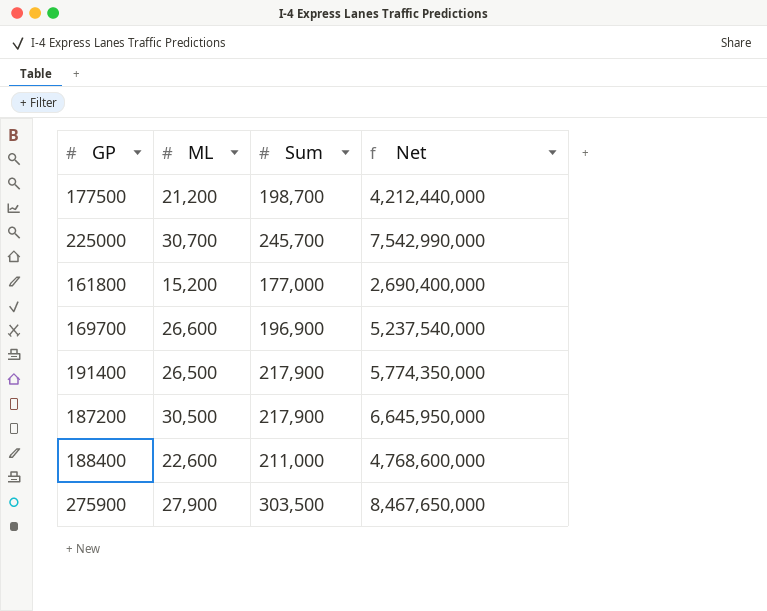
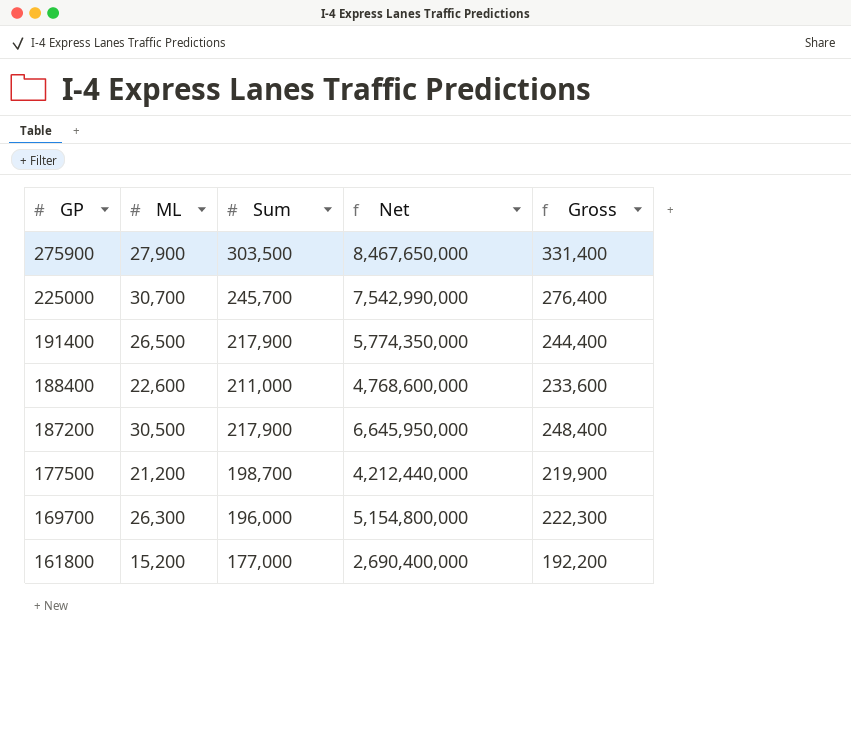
row order: none -> GP descending
column Gross | formula: none -> [ML] + [Sum]
169700 | ML: 26,600 -> 26,300
169700 | Sum: 196,900 -> 196,000
169700 | Net: 5,237,540,000 -> 5,154,800,000

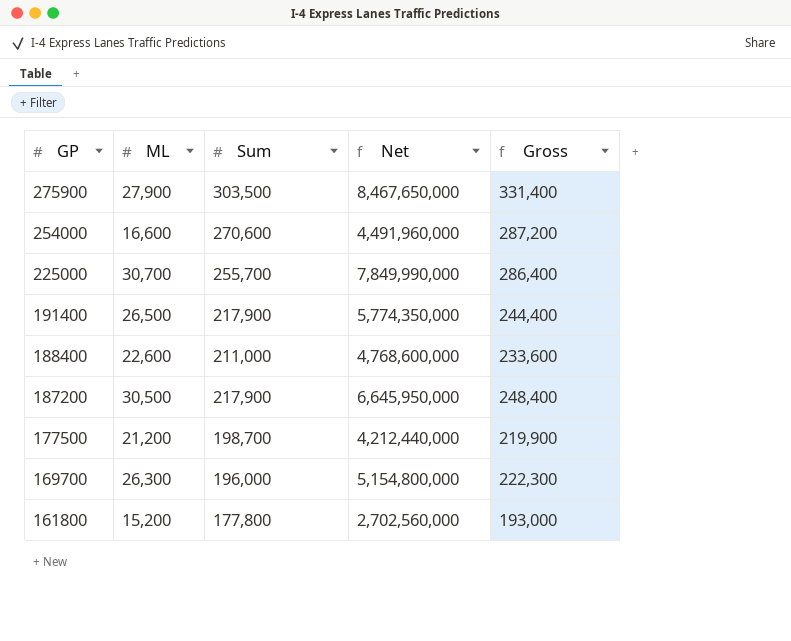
row 254000: none -> 16,600 | 270,600 | 4,491,960,000 | 287,200
225000 | Sum: 245,700 -> 255,700
225000 | Net: 7,542,990,000 -> 7,849,990,000
225000 | Gross: 276,400 -> 286,400
161800 | Sum: 177,000 -> 177,800
161800 | Net: 2,690,400,000 -> 2,702,560,000
161800 | Gross: 192,200 -> 193,000

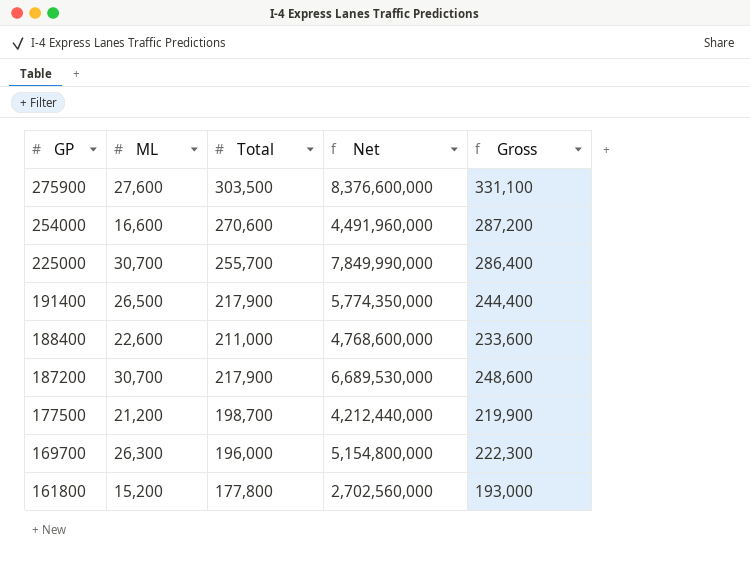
column name: Sum -> Total
275900 | ML: 27,900 -> 27,600
275900 | Net: 8,467,650,000 -> 8,376,600,000
275900 | Gross: 331,400 -> 331,100
187200 | ML: 30,500 -> 30,700
187200 | Net: 6,645,950,000 -> 6,689,530,000
187200 | Gross: 248,400 -> 248,600

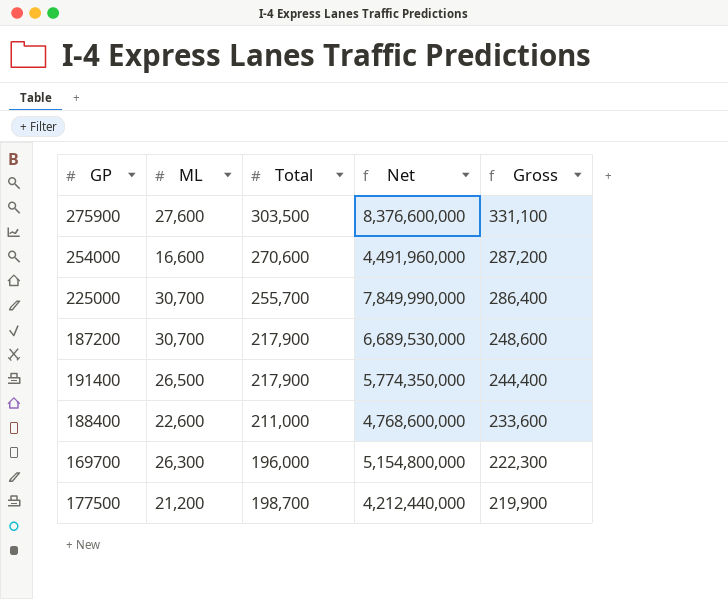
row order: GP descending -> Gross descending
row 161800: 15,200 | 177,800 | 2,702,560,000 | 193,000 -> none

